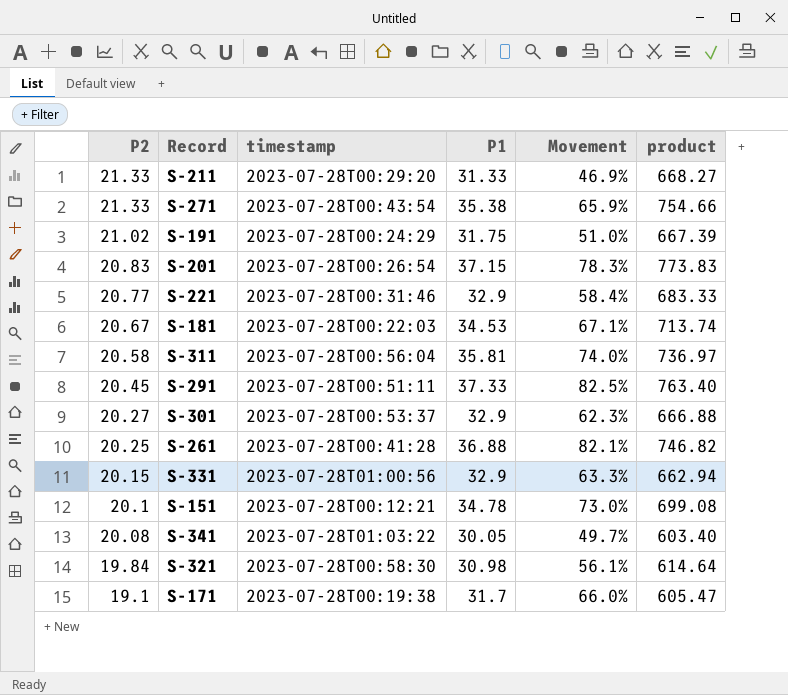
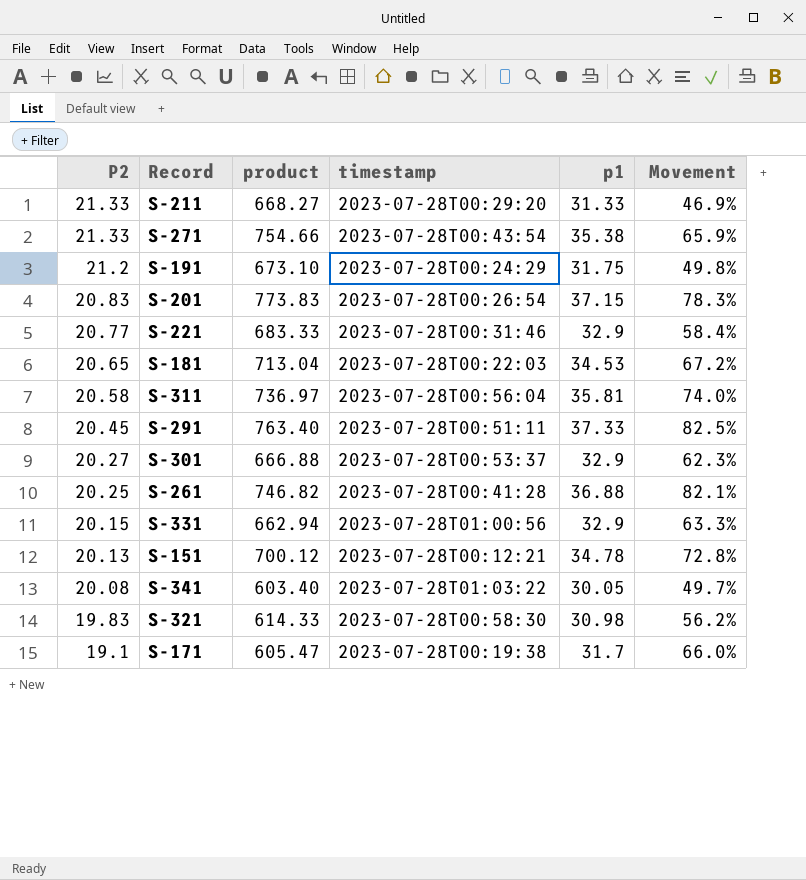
column product | position: 6 -> 3
column name: P1 -> p1
S-191 | P2: 21.02 -> 21.2
S-191 | product: 667.39 -> 673.10
S-191 | Movement: 51.0% -> 49.8%
S-181 | P2: 20.67 -> 20.65
S-181 | product: 713.74 -> 713.04
S-181 | Movement: 67.1% -> 67.2%
S-151 | P2: 20.1 -> 20.13
S-151 | product: 699.08 -> 700.12
S-151 | Movement: 73.0% -> 72.8%
S-321 | P2: 19.84 -> 19.83
S-321 | product: 614.64 -> 614.33
S-321 | Movement: 56.1% -> 56.2%

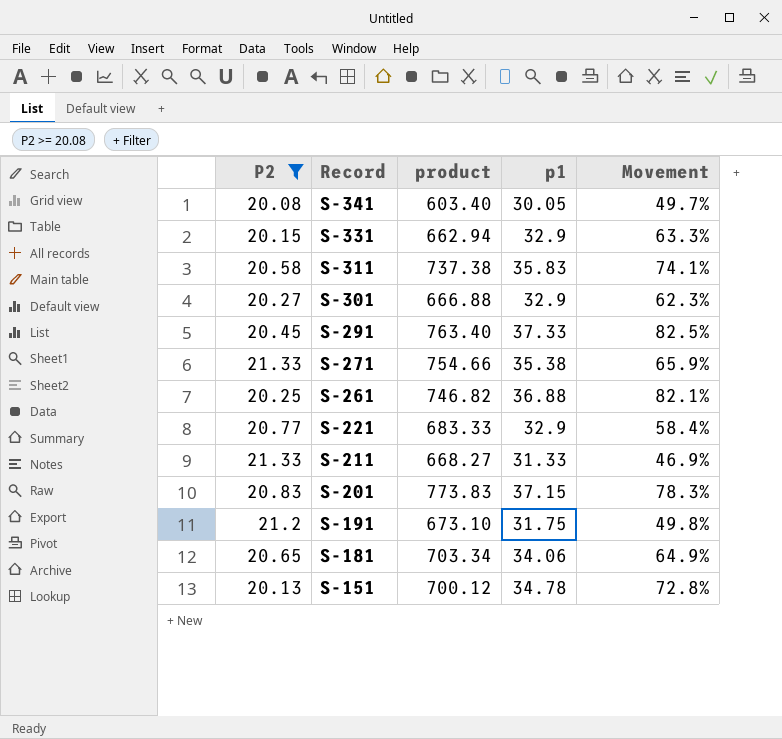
filter: none -> P2 >= 20.08
row order: P2 descending -> Record descending
column timestamp | position: 4 -> none
S-311 | product: 736.97 -> 737.38
S-311 | p1: 35.81 -> 35.83
S-311 | Movement: 74.0% -> 74.1%
S-181 | product: 713.04 -> 703.34
S-181 | p1: 34.53 -> 34.06
S-181 | Movement: 67.2% -> 64.9%

